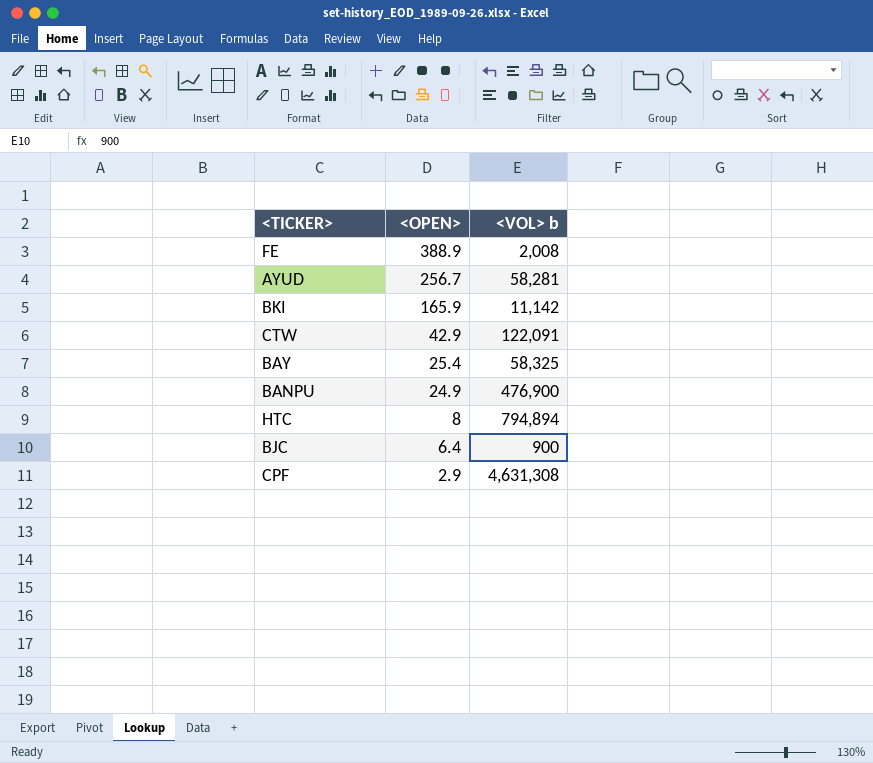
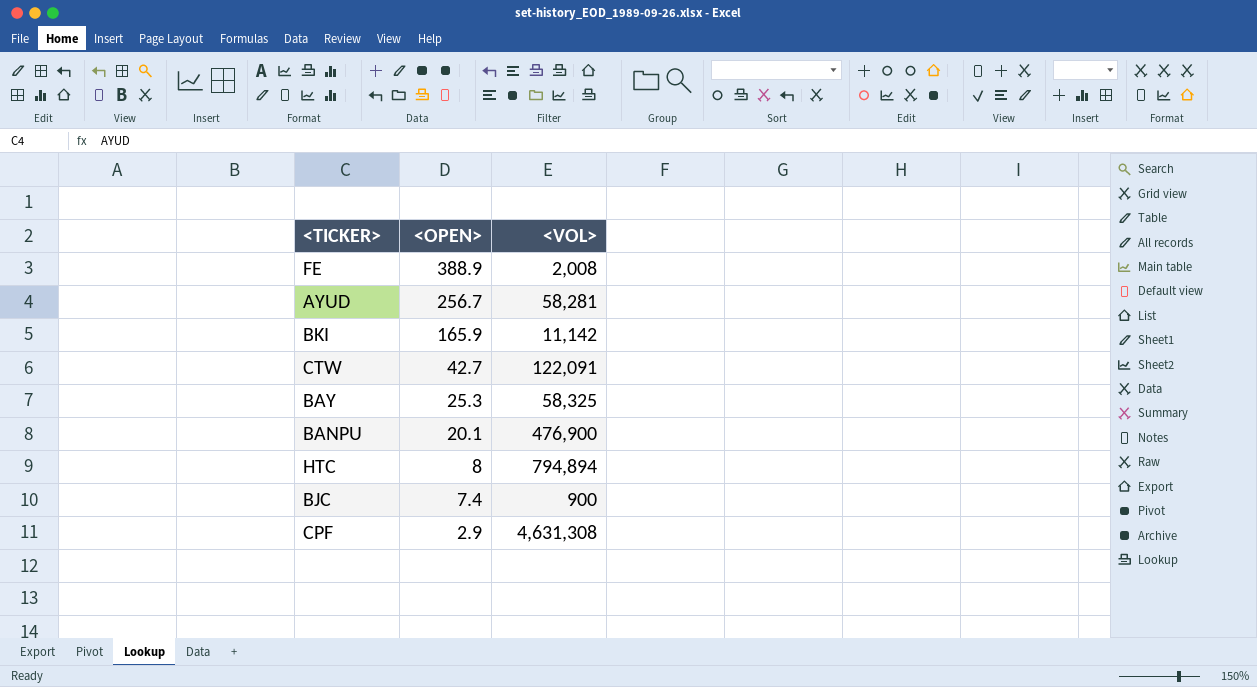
column name: <VOL> b -> <VOL>
CTW | <OPEN>: 42.9 -> 42.7
BAY | <OPEN>: 25.4 -> 25.3
BANPU | <OPEN>: 24.9 -> 20.1
BJC | <OPEN>: 6.4 -> 7.4

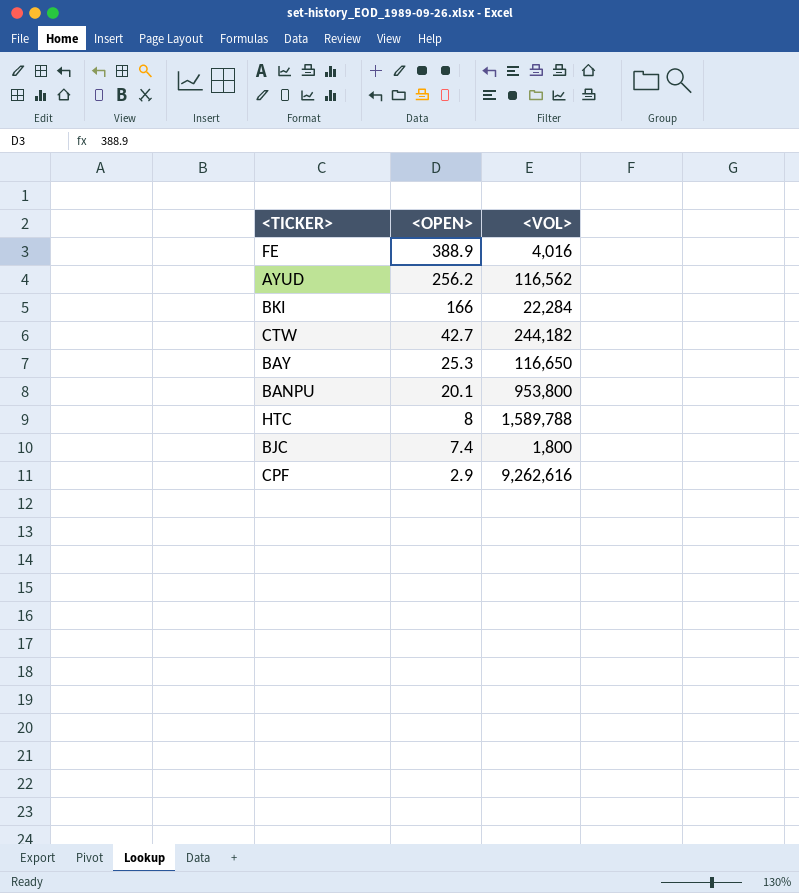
FE | <VOL>: 2,008 -> 4,016
AYUD | <OPEN>: 256.7 -> 256.2
AYUD | <VOL>: 58,281 -> 116,562
BKI | <OPEN>: 165.9 -> 166
BKI | <VOL>: 11,142 -> 22,284
CTW | <VOL>: 122,091 -> 244,182
BAY | <VOL>: 58,325 -> 116,650
BANPU | <VOL>: 476,900 -> 953,800
HTC | <VOL>: 794,894 -> 1,589,788
BJC | <VOL>: 900 -> 1,800
CPF | <VOL>: 4,631,308 -> 9,262,616

